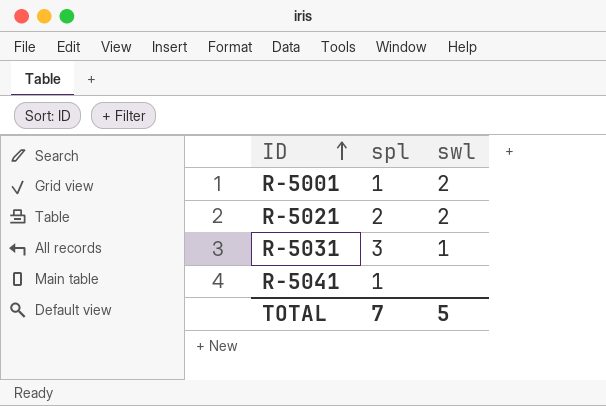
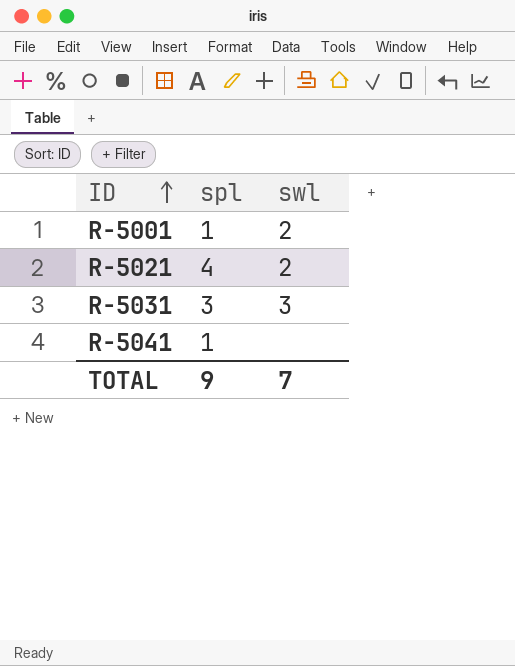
R-5021 | spl: 2 -> 4
R-5031 | swl: 1 -> 3
TOTAL | spl: 7 -> 9
TOTAL | swl: 5 -> 7

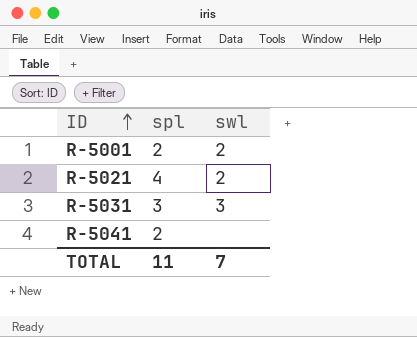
R-5001 | spl: 1 -> 2
R-5041 | spl: 1 -> 2
TOTAL | spl: 9 -> 11

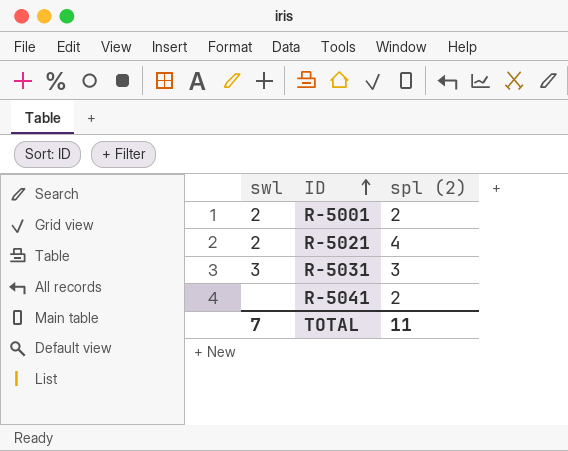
column swl | position: 3 -> 1
column name: spl -> spl (2)

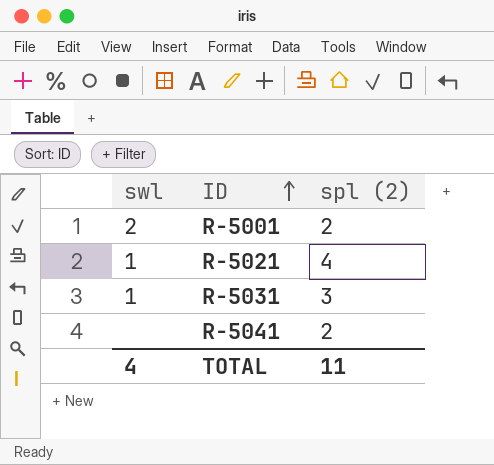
R-5021 | swl: 2 -> 1
R-5031 | swl: 3 -> 1
TOTAL | swl: 7 -> 4

